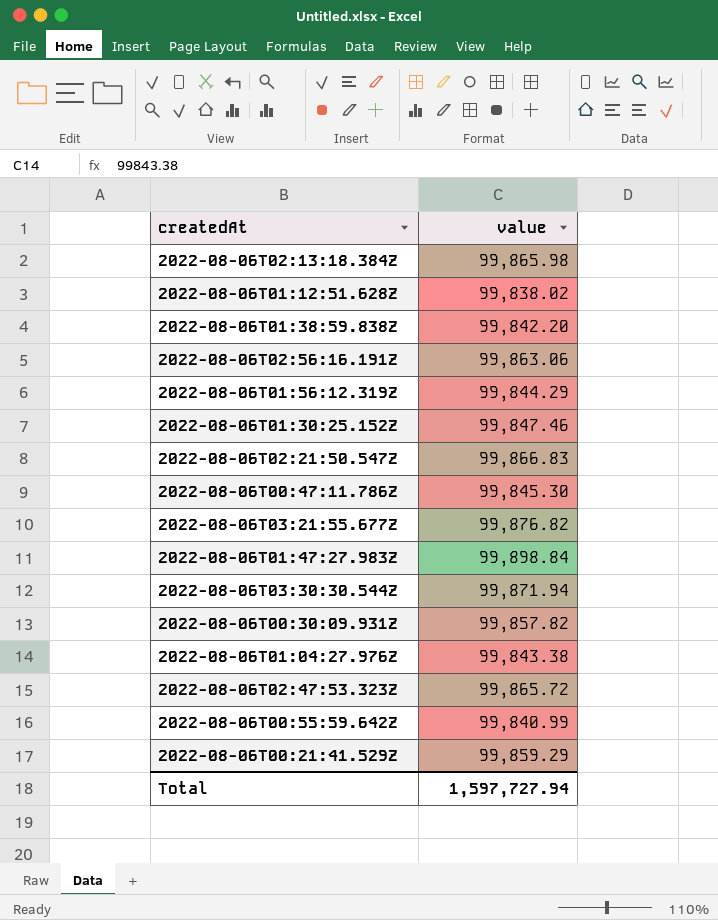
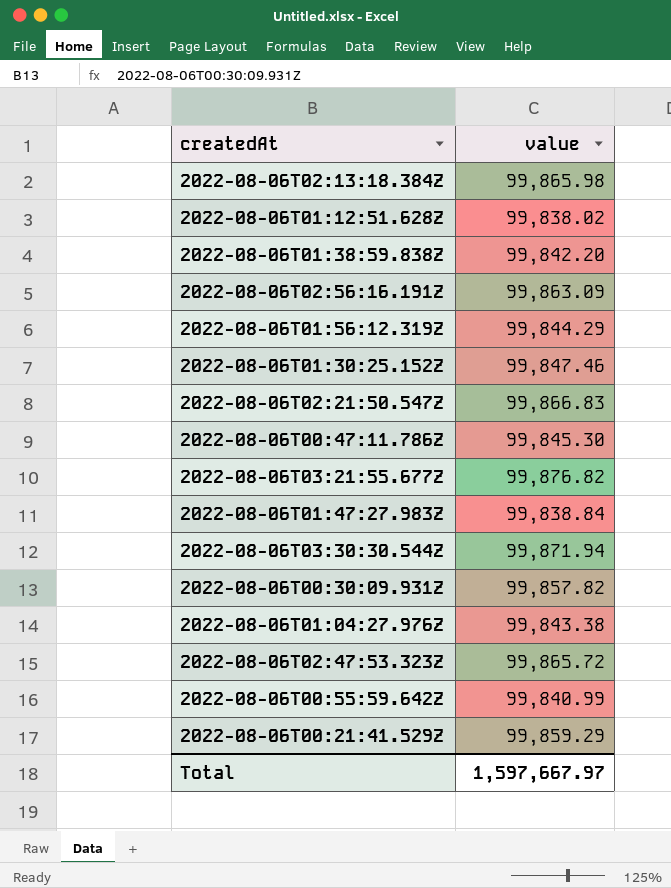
2022-08-06T02:56:16.191Z | value: 99,863.06 -> 99,863.09
2022-08-06T01:47:27.983Z | value: 99,898.84 -> 99,838.84
Total | value: 1,597,727.94 -> 1,597,667.97

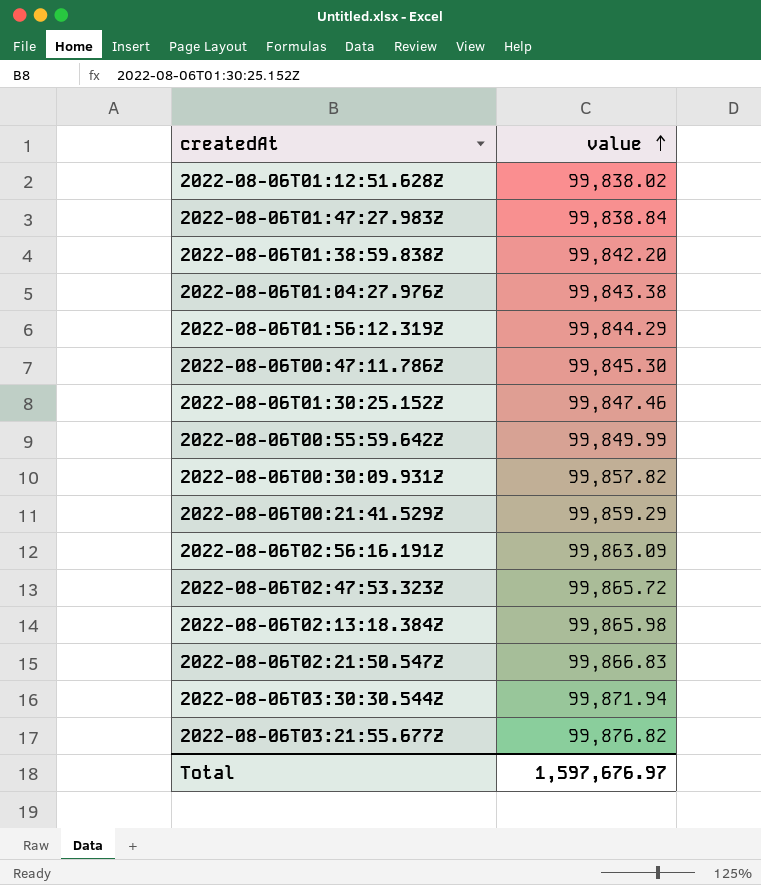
row order: none -> value ascending
2022-08-06T00:55:59.642Z | value: 99,840.99 -> 99,849.99
Total | value: 1,597,667.97 -> 1,597,676.97

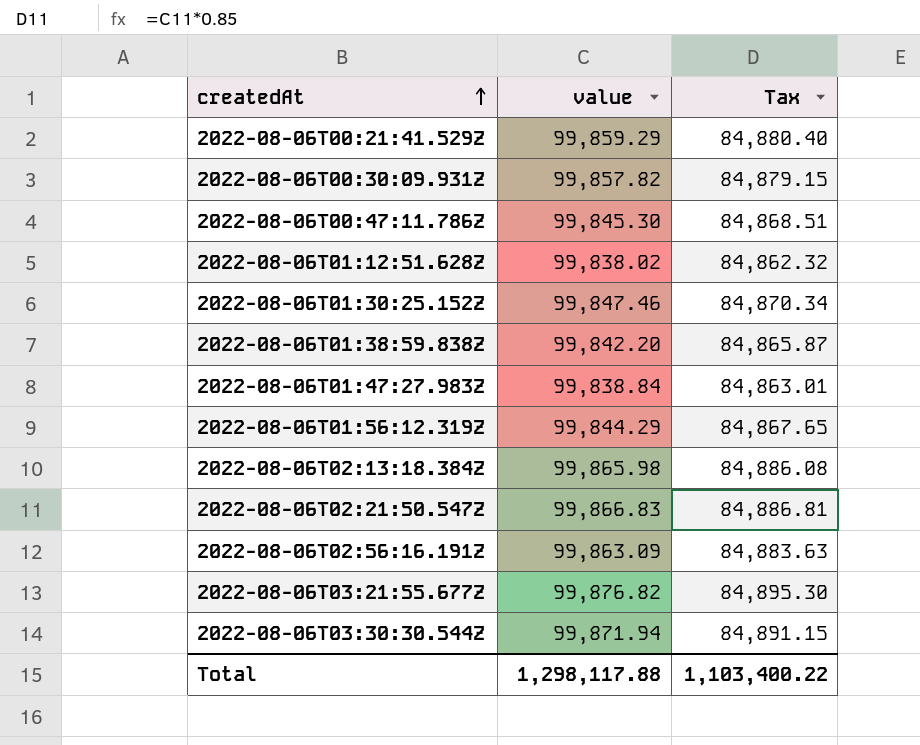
row order: value ascending -> createdAt ascending
column Tax | formula: none -> [value] * 0.85
row 2022-08-06T01:04:27.976Z: 99,843.38 -> none
row 2022-08-06T00:55:59.642Z: 99,849.99 -> none
row 2022-08-06T02:47:53.323Z: 99,865.72 -> none
Total | value: 1,597,676.97 -> 1,298,117.88

